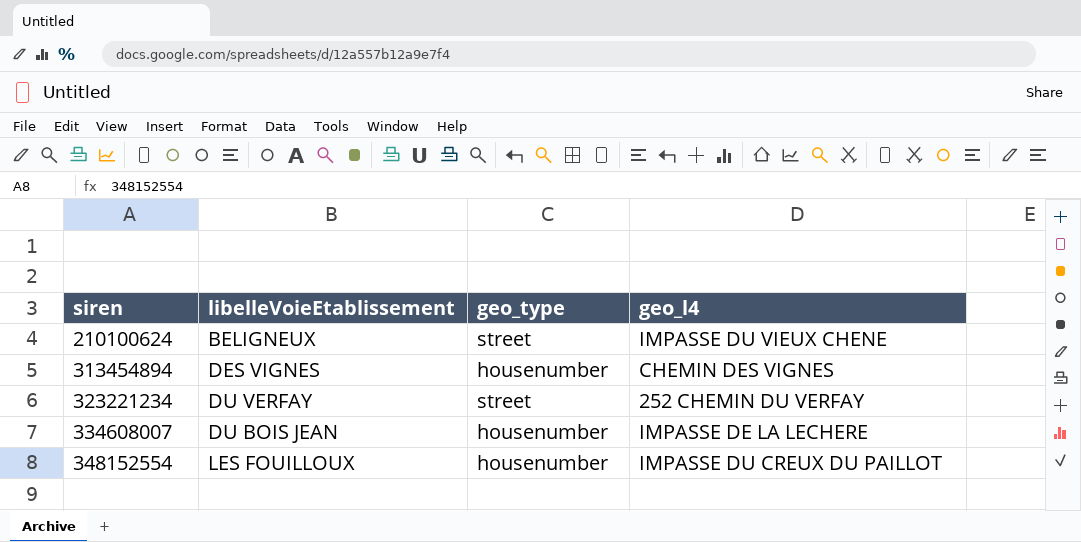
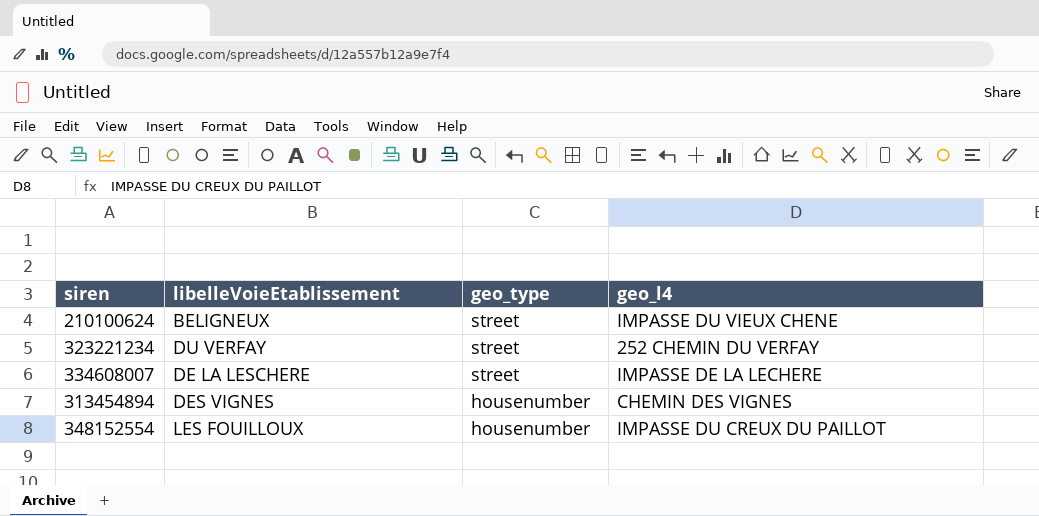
row order: siren ascending -> geo_type descending
334608007 | libelleVoieEtablissement: DU BOIS JEAN -> DE LA LESCHERE
334608007 | geo_type: housenumber -> street

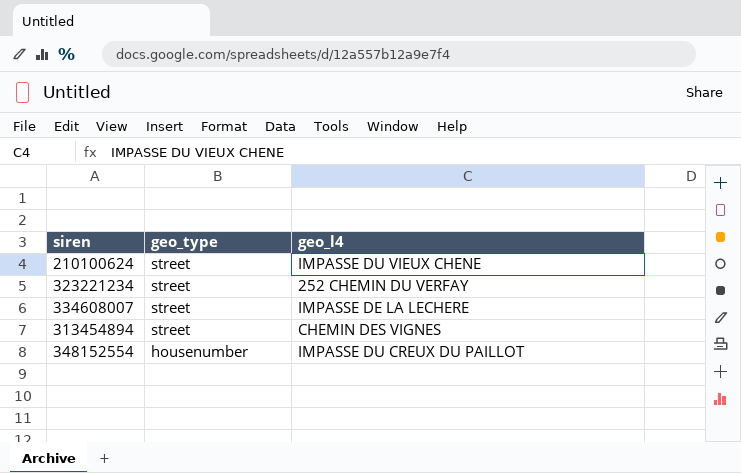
column libelleVoieEtablissement | position: 2 -> none
313454894 | geo_type: housenumber -> street

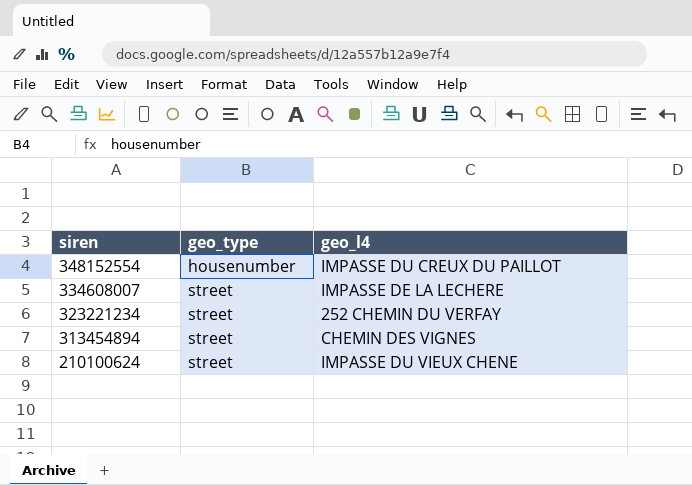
row order: geo_type descending -> siren descending

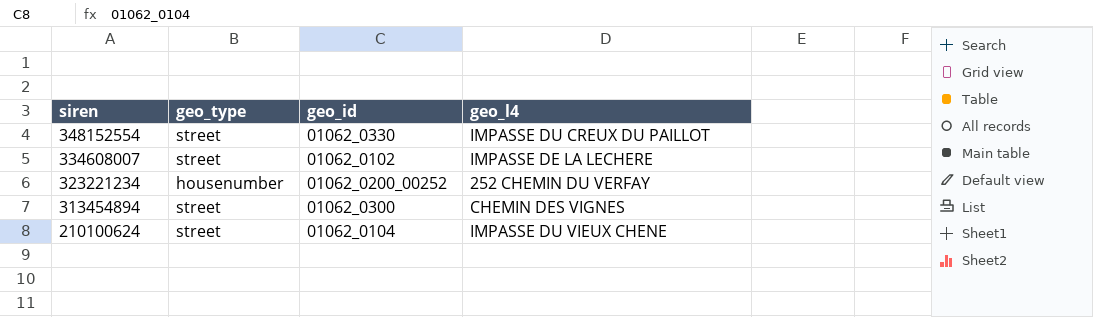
column geo_id | position: none -> 3
348152554 | geo_type: housenumber -> street
323221234 | geo_type: street -> housenumber

